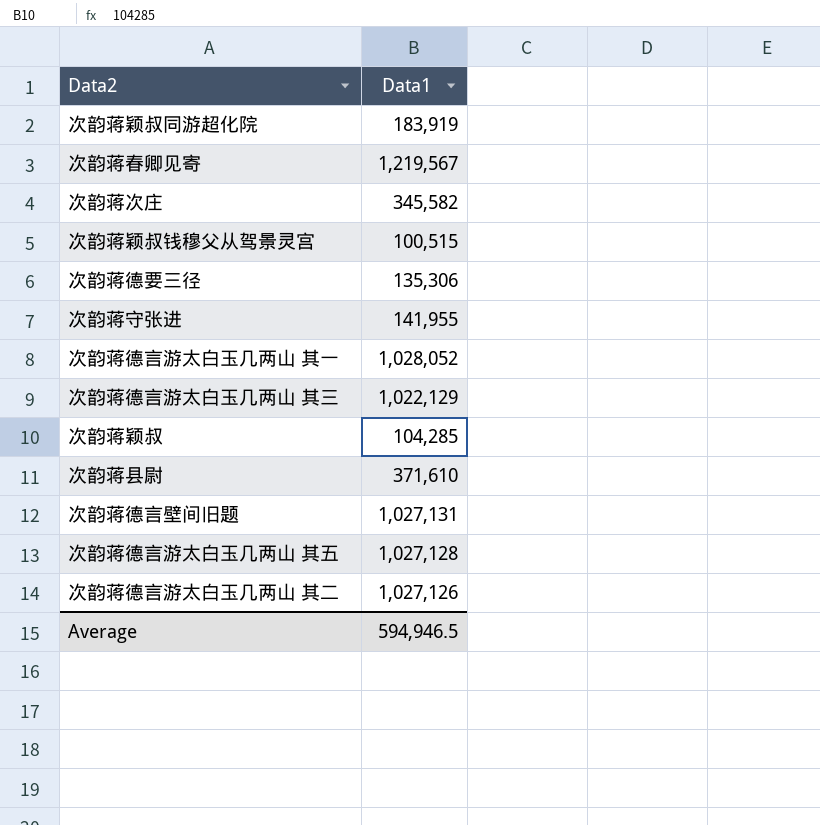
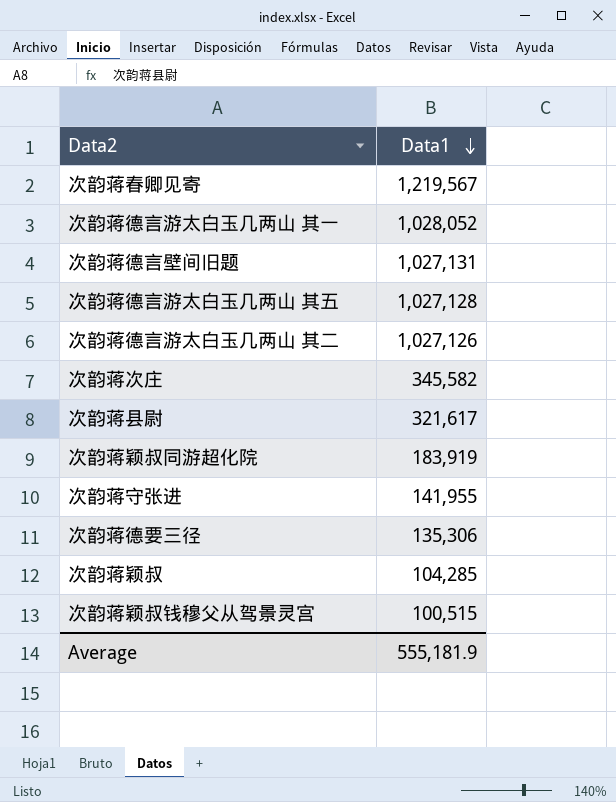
row order: none -> Data1 descending
row 次韵蒋德言游太白玉几两山 其三: 1,022,129 -> none
次韵蒋县尉 | Data1: 371,610 -> 321,617
Average | Data1: 594,946.5 -> 555,181.9

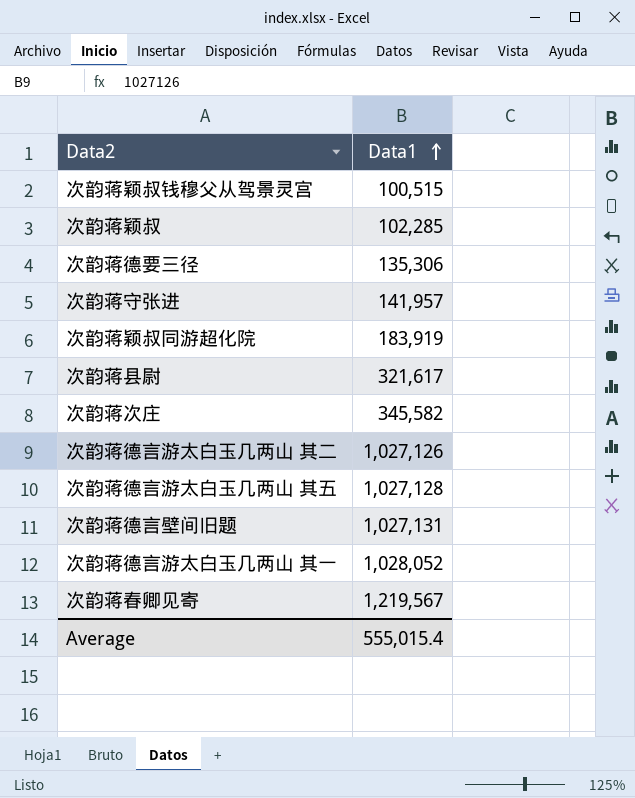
row order: Data1 descending -> Data1 ascending
次韵蒋颖叔 | Data1: 104,285 -> 102,285
次韵蒋守张进 | Data1: 141,955 -> 141,957
Average | Data1: 555,181.9 -> 555,015.4

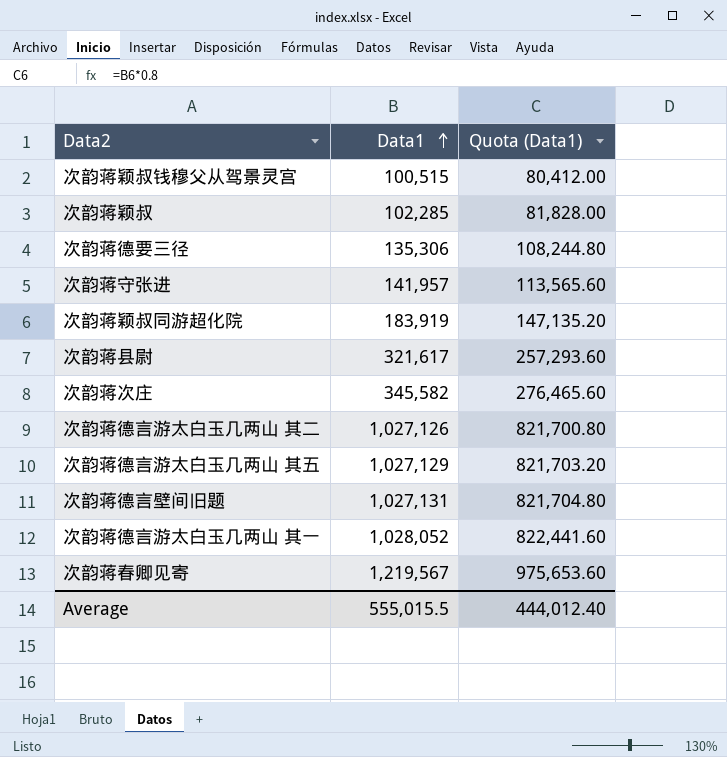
column Quota (Data1) | formula: none -> [Data1] * 0.8
次韵蒋德言游太白玉几两山 其五 | Data1: 1,027,128 -> 1,027,129
Average | Data1: 555,015.4 -> 555,015.5

